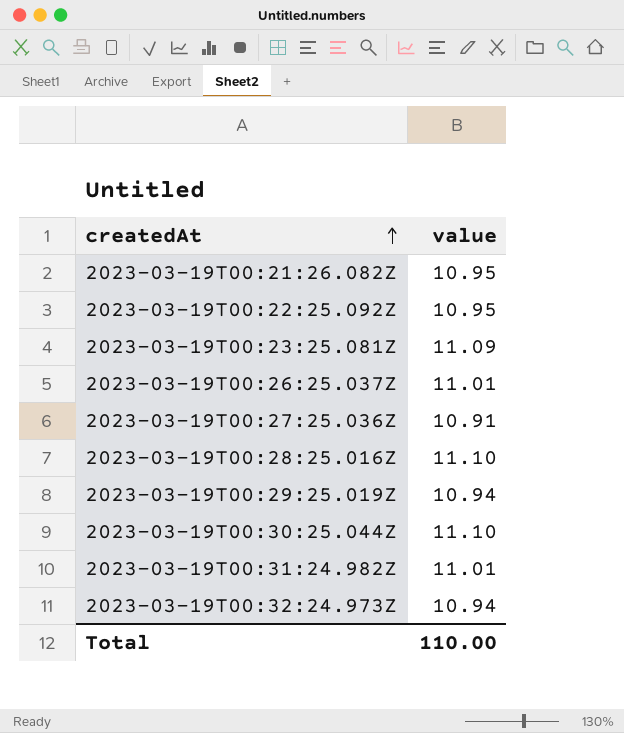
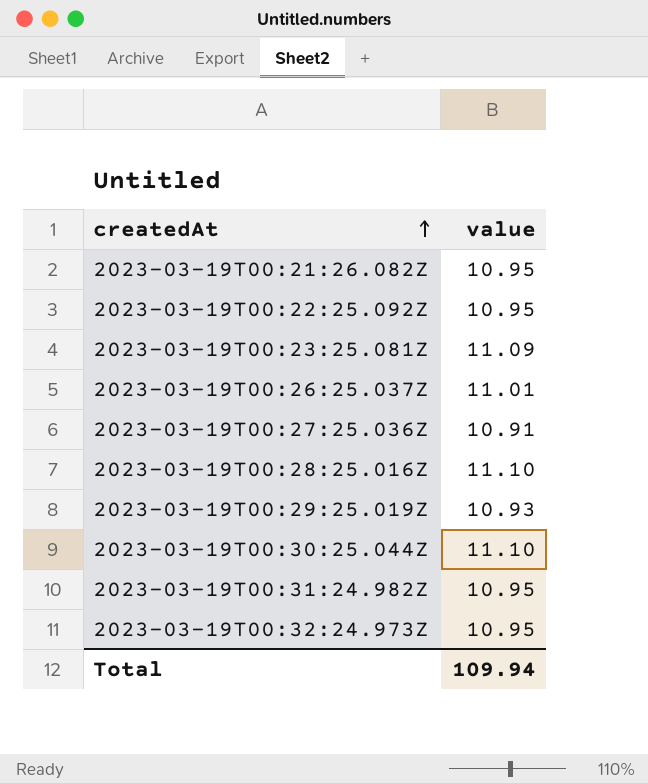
2023-03-19T00:29:25.019Z | value: 10.94 -> 10.93
2023-03-19T00:31:24.982Z | value: 11.01 -> 10.95
2023-03-19T00:32:24.973Z | value: 10.94 -> 10.95
Total | value: 110.00 -> 109.94

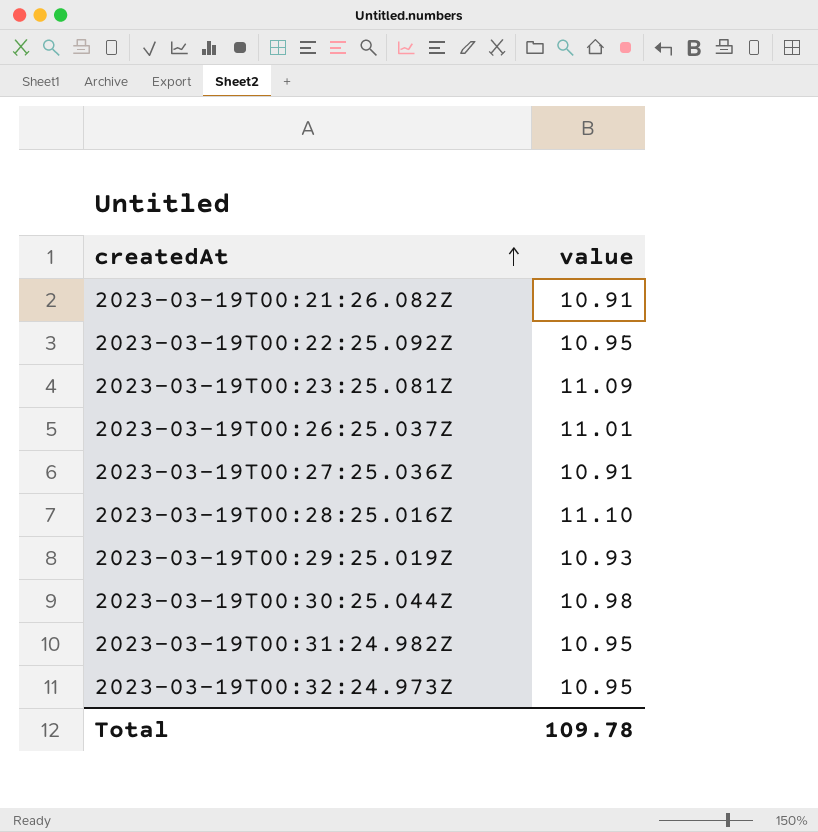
2023-03-19T00:21:26.082Z | value: 10.95 -> 10.91
2023-03-19T00:30:25.044Z | value: 11.10 -> 10.98
Total | value: 109.94 -> 109.78

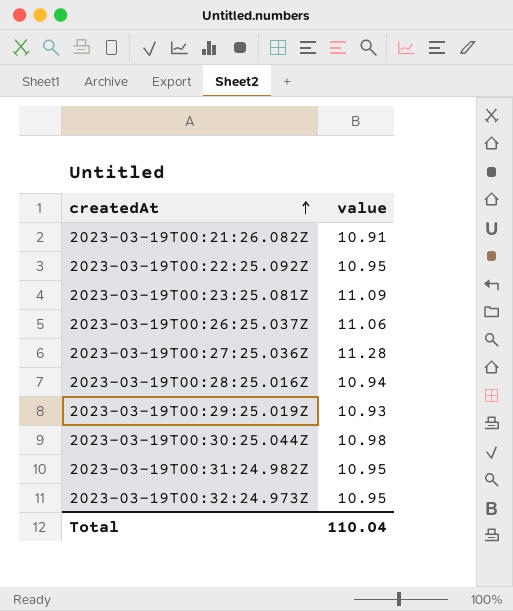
2023-03-19T00:26:25.037Z | value: 11.01 -> 11.06
2023-03-19T00:27:25.036Z | value: 10.91 -> 11.28
2023-03-19T00:28:25.016Z | value: 11.10 -> 10.94
Total | value: 109.78 -> 110.04

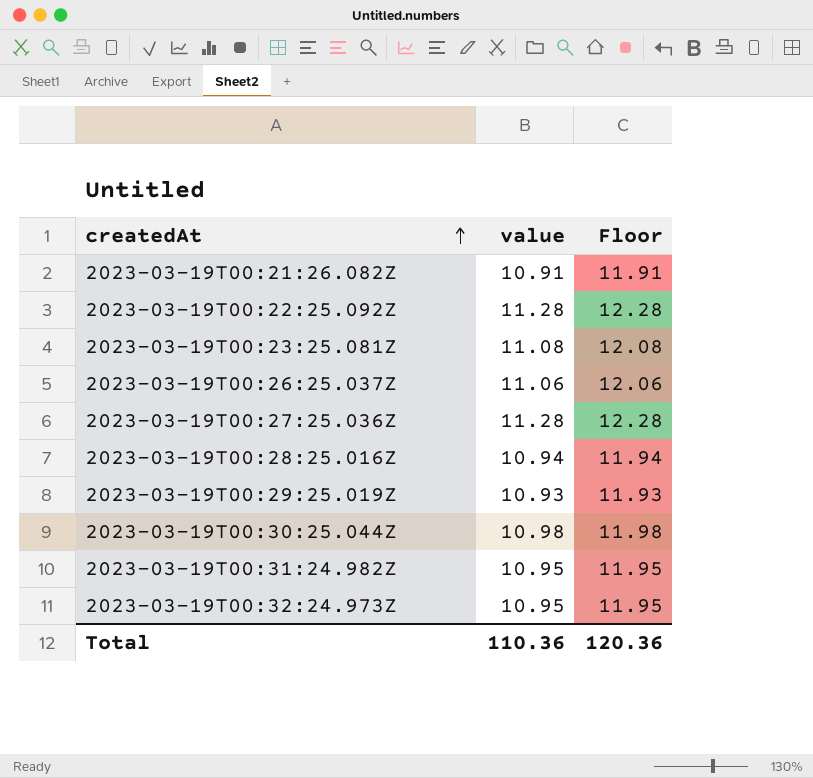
column Floor | formula: none -> [value] + 1
2023-03-19T00:22:25.092Z | value: 10.95 -> 11.28
2023-03-19T00:23:25.081Z | value: 11.09 -> 11.08
Total | value: 110.04 -> 110.36

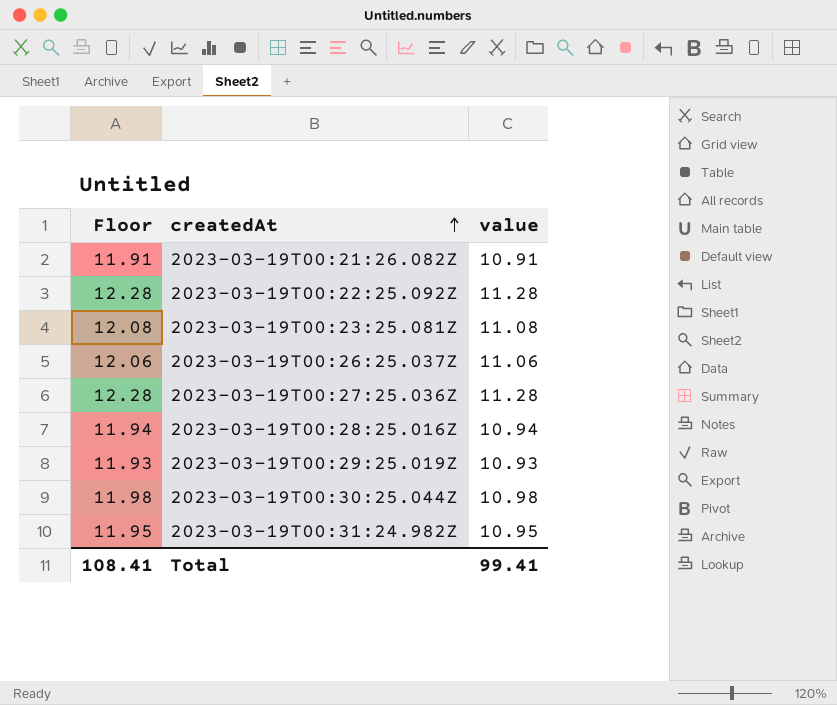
column Floor | position: 3 -> 1
row 2023-03-19T00:32:24.973Z: 10.95 | 11.95 -> none
Total | Floor: 120.36 -> 108.41
Total | value: 110.36 -> 99.41

